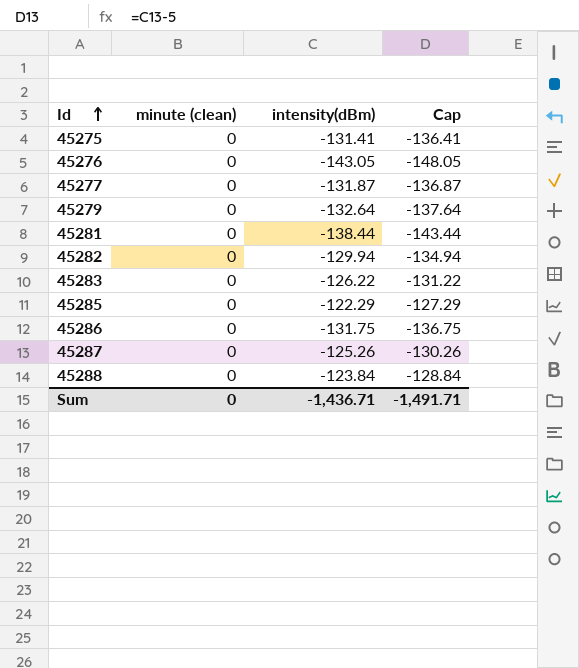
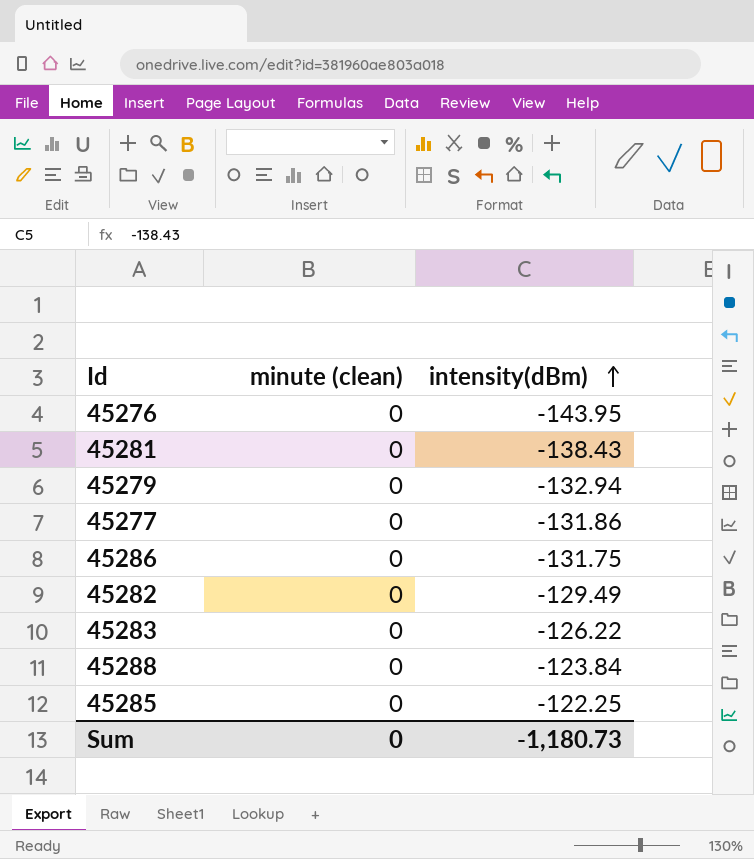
row order: Id ascending -> intensity(dBm) ascending
column Cap | formula: [intensity(dBm)] - 5 -> none
row 45275: 0 | -131.41 | -136.41 -> none
row 45287: 0 | -125.26 | -130.26 -> none
45276 | intensity(dBm): -143.05 -> -143.95
45281 | intensity(dBm): -138.44 -> -138.43
45279 | intensity(dBm): -132.64 -> -132.94
45277 | intensity(dBm): -131.87 -> -131.86
45282 | intensity(dBm): -129.94 -> -129.49
45285 | intensity(dBm): -122.29 -> -122.25
Sum | intensity(dBm): -1,436.71 -> -1,180.73

